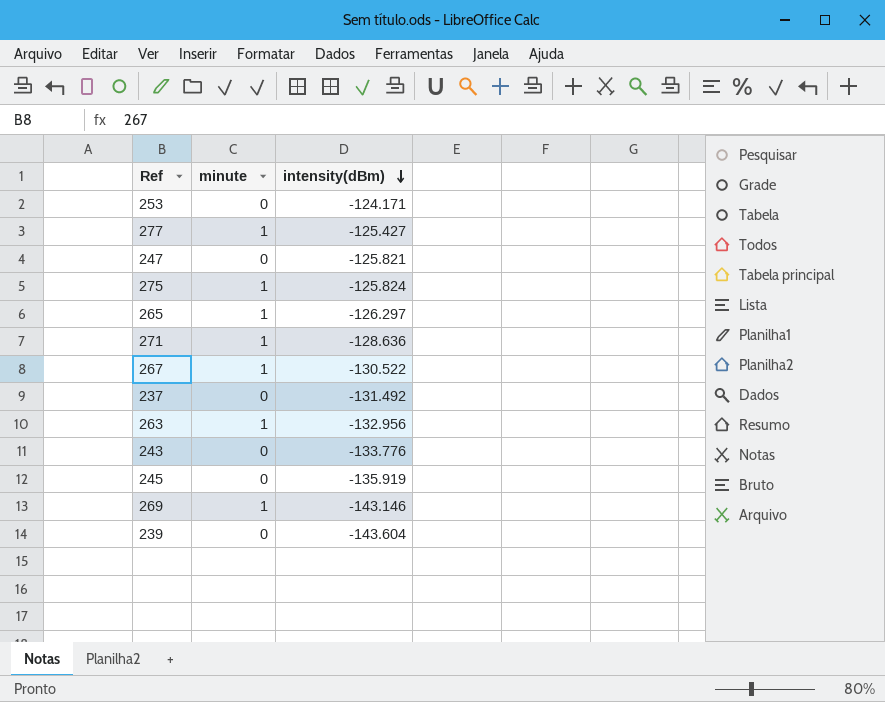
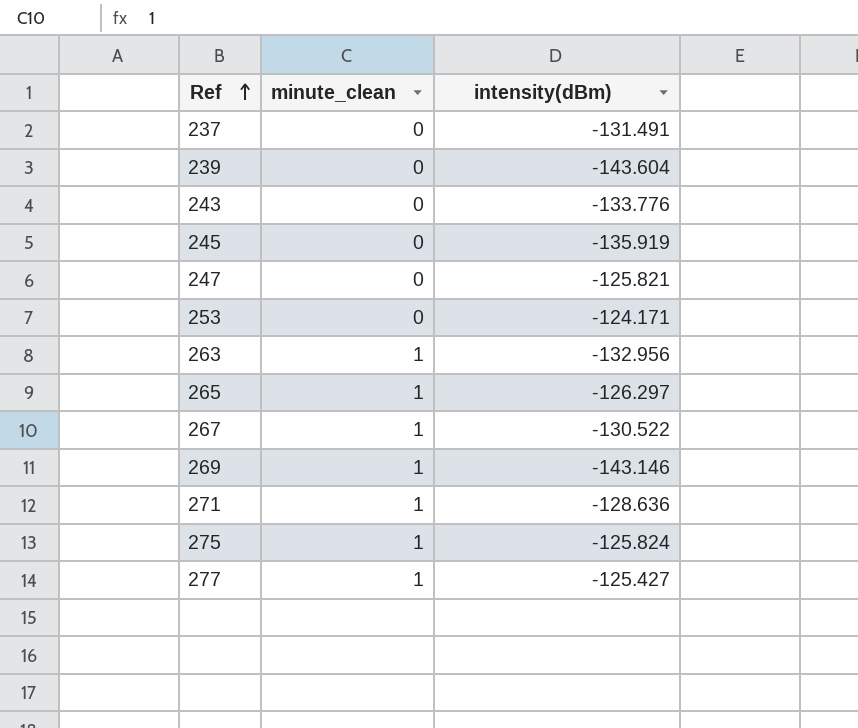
row order: intensity(dBm) descending -> Ref ascending
column name: minute -> minute_clean
237 | intensity(dBm): -131.492 -> -131.491

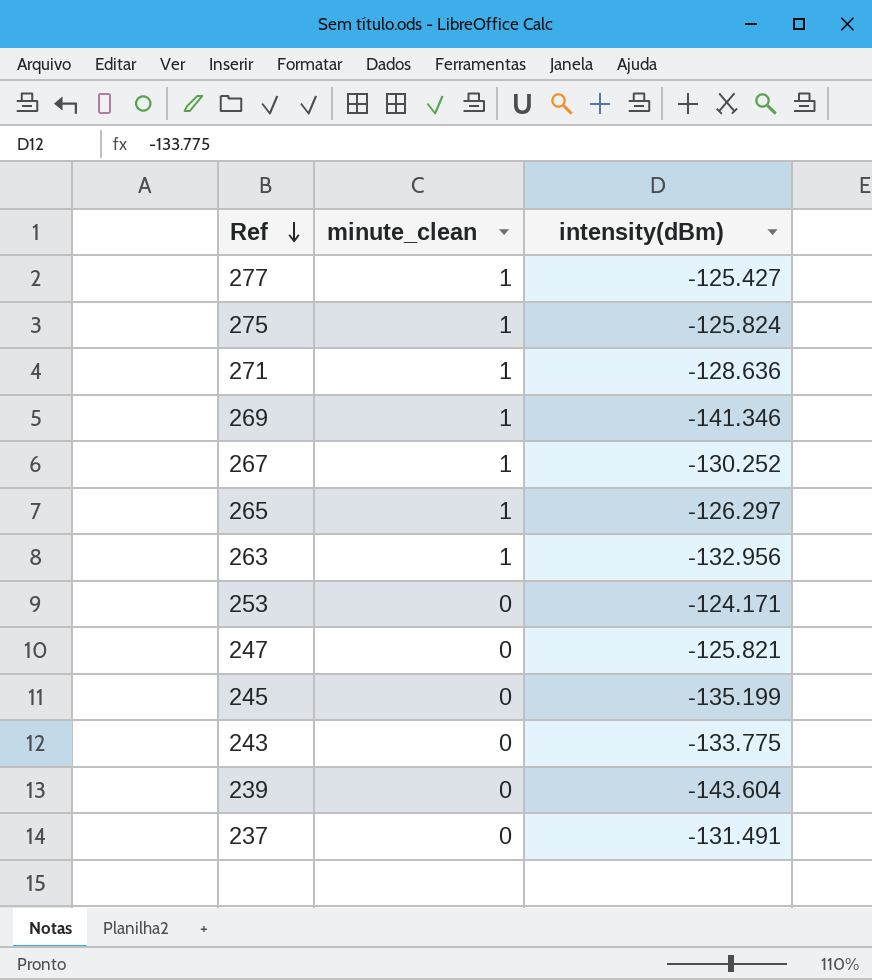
row order: Ref ascending -> Ref descending
269 | intensity(dBm): -143.146 -> -141.346
267 | intensity(dBm): -130.522 -> -130.252
245 | intensity(dBm): -135.919 -> -135.199
243 | intensity(dBm): -133.776 -> -133.775

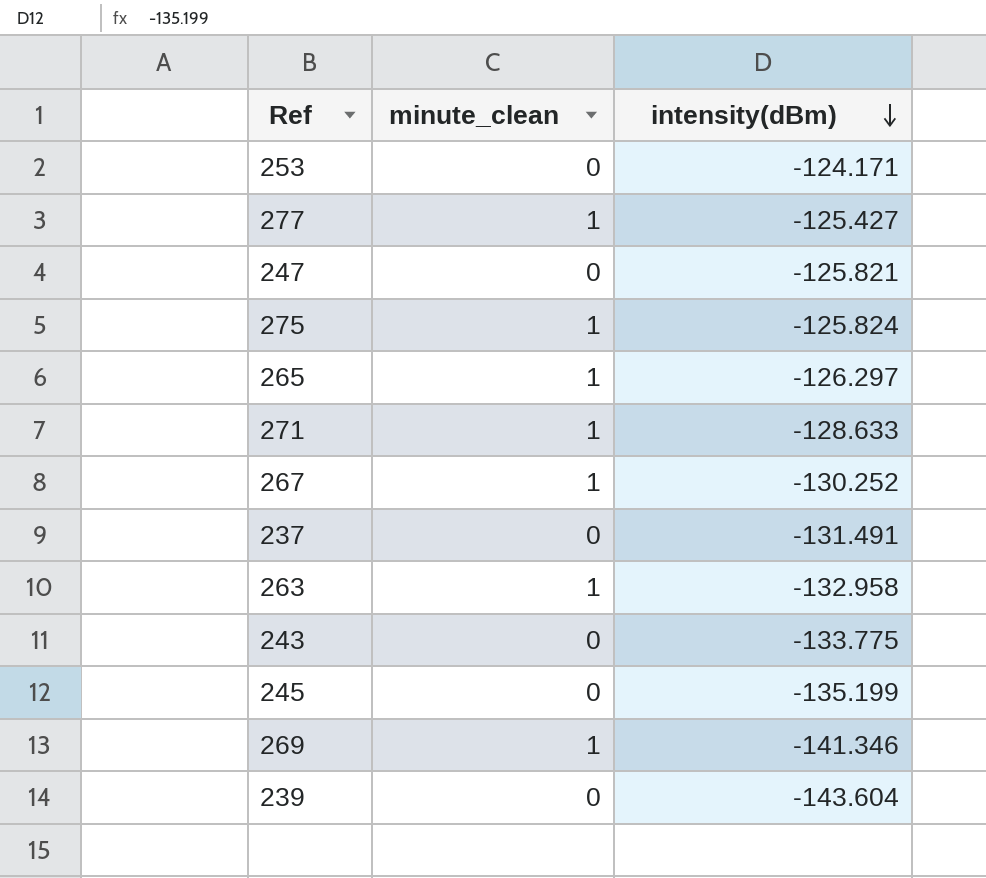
row order: Ref descending -> intensity(dBm) descending
271 | intensity(dBm): -128.636 -> -128.633
263 | intensity(dBm): -132.956 -> -132.958

